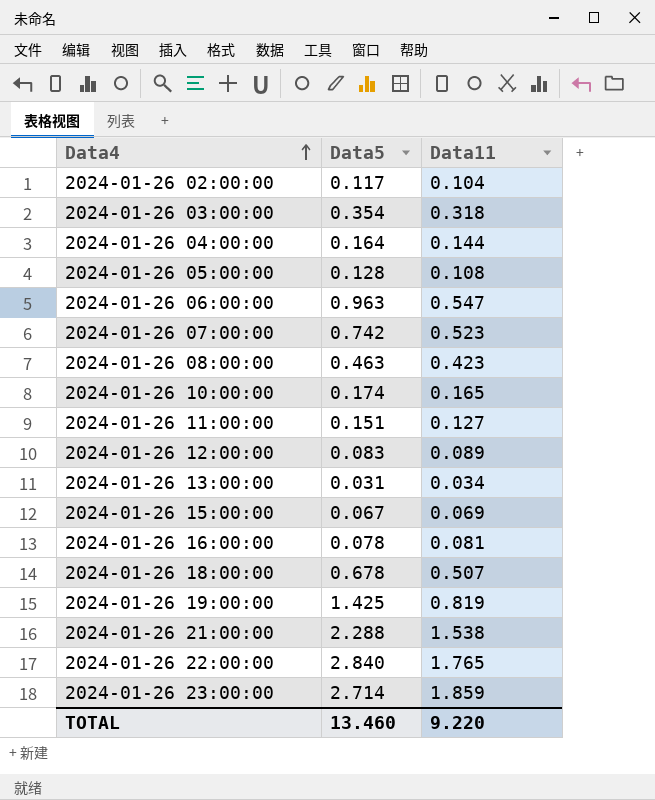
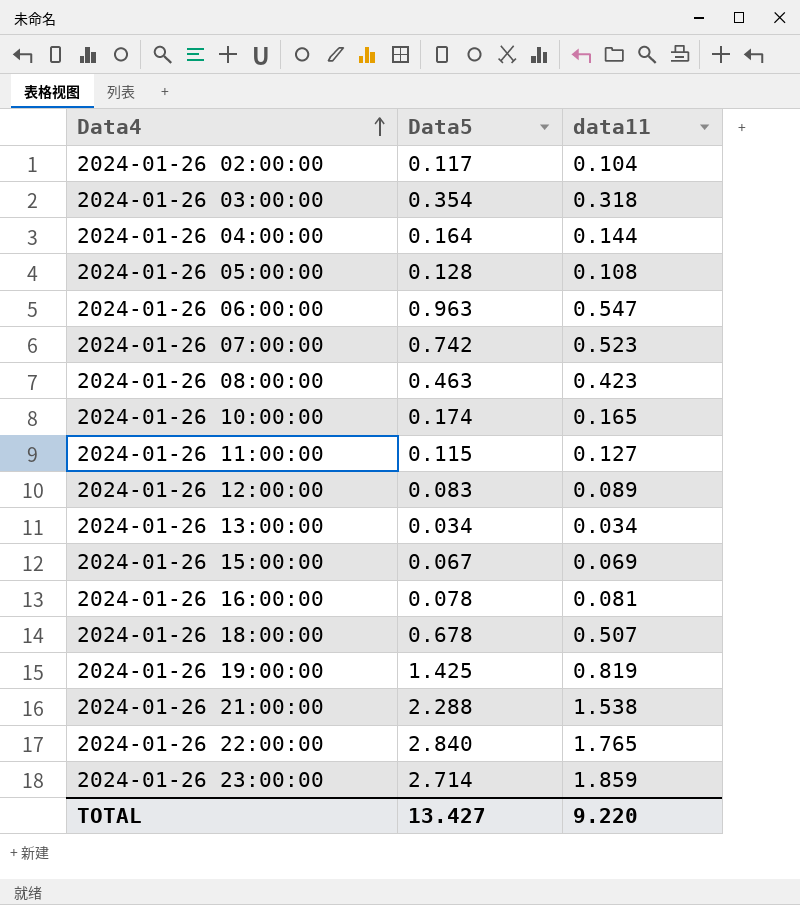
column name: Data11 -> data11
2024-01-26 11:00:00 | Data5: 0.151 -> 0.115
2024-01-26 13:00:00 | Data5: 0.031 -> 0.034
TOTAL | Data5: 13.460 -> 13.427

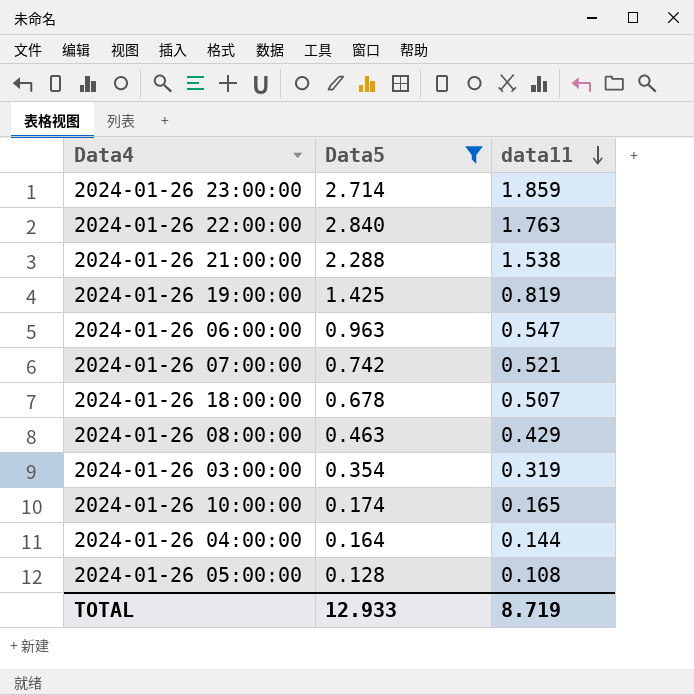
filter: none -> Data5 >= 0.128
row order: Data4 ascending -> data11 descending
2024-01-26 22:00:00 | data11: 1.765 -> 1.763
2024-01-26 07:00:00 | data11: 0.523 -> 0.521
2024-01-26 08:00:00 | data11: 0.423 -> 0.429
2024-01-26 03:00:00 | data11: 0.318 -> 0.319
TOTAL | Data5: 13.427 -> 12.933
TOTAL | data11: 9.220 -> 8.719

